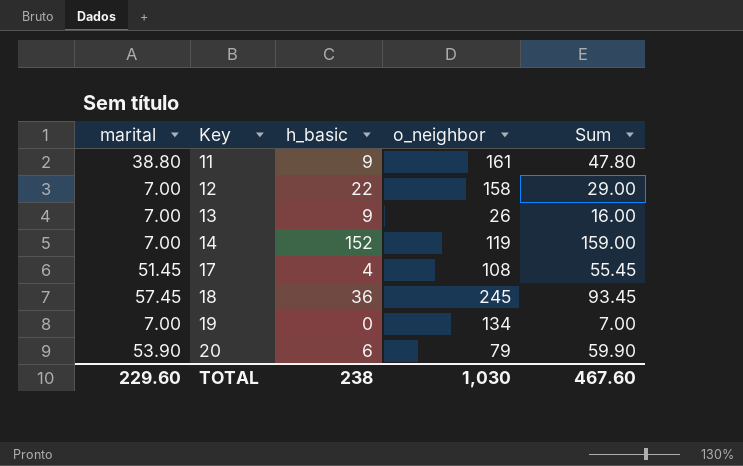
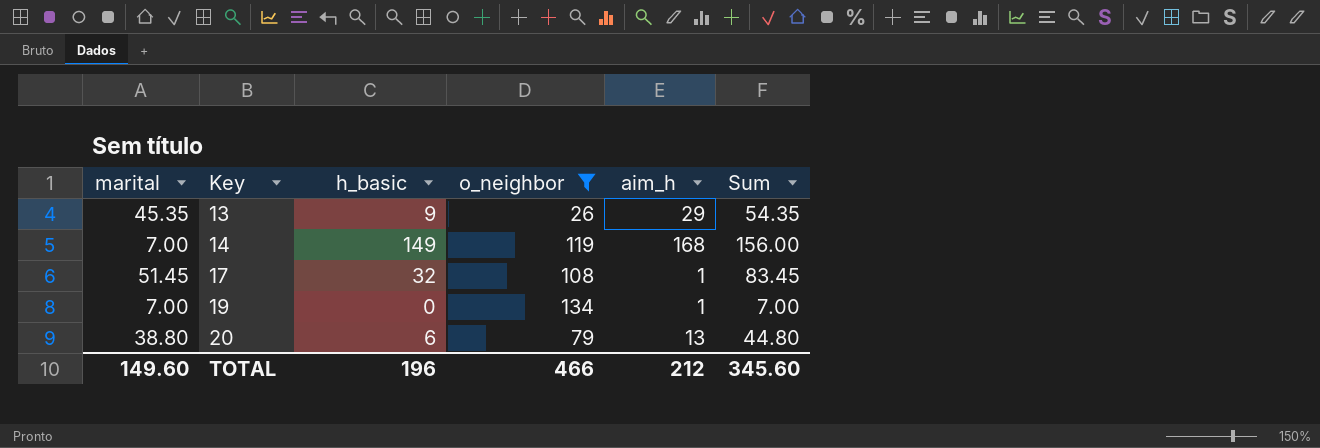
filter: none -> o_neighbor <= 134
column aim_h | position: none -> 5
13 | marital: 7.00 -> 45.35
13 | Sum: 16.00 -> 54.35
14 | h_basic: 152 -> 149
14 | Sum: 159.00 -> 156.00
17 | h_basic: 4 -> 32
17 | Sum: 55.45 -> 83.45
20 | marital: 53.90 -> 38.80
20 | Sum: 59.90 -> 44.80
TOTAL | marital: 229.60 -> 149.60
TOTAL | h_basic: 238 -> 196
TOTAL | o_neighbor: 1,030 -> 466
TOTAL | Sum: 467.60 -> 345.60

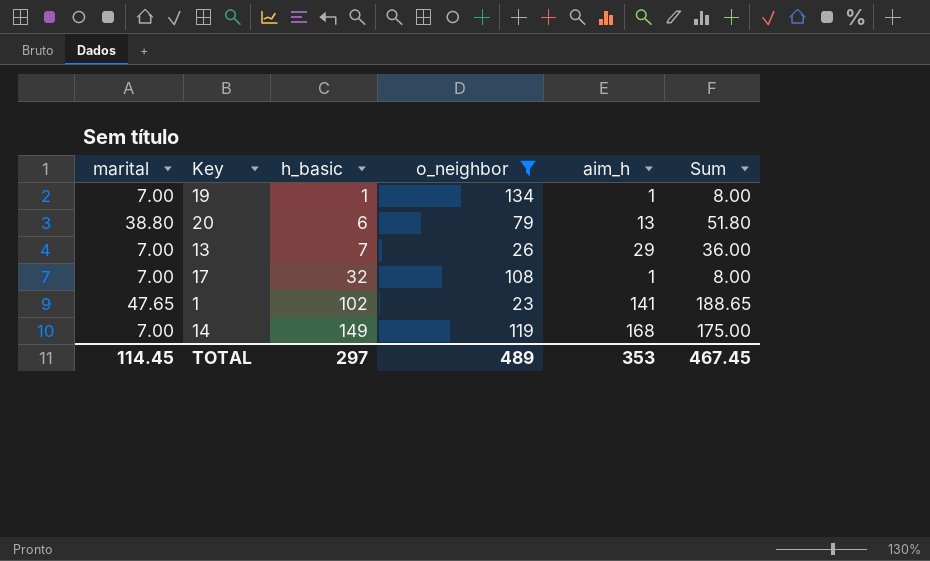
row order: Key ascending -> h_basic ascending
column Sum | formula: [marital] + [h_basic] -> [marital] + [aim_h]
19 | h_basic: 0 -> 1
13 | marital: 45.35 -> 7.00
13 | h_basic: 9 -> 7
17 | marital: 51.45 -> 7.00
row 1: none -> 47.65 | 102 | 23 | 141 | 188.65
TOTAL | marital: 149.60 -> 114.45
TOTAL | h_basic: 196 -> 297
TOTAL | o_neighbor: 466 -> 489
TOTAL | aim_h: 212 -> 353
TOTAL | Sum: 345.60 -> 467.45

